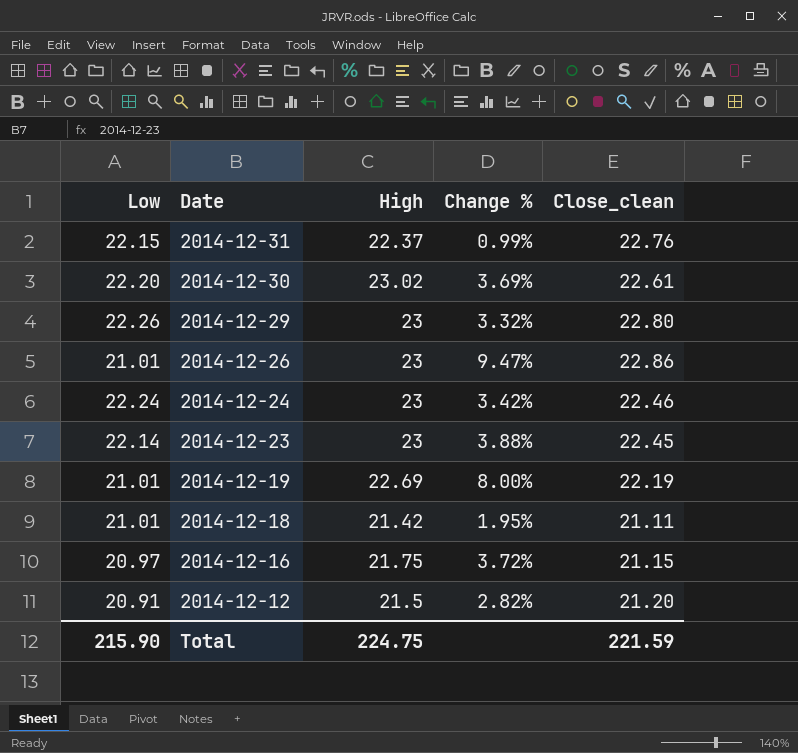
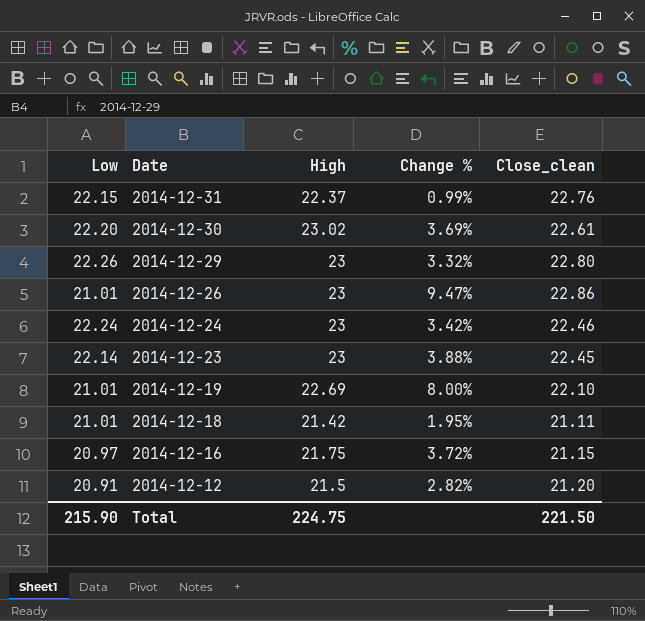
2014-12-19 | Close_clean: 22.19 -> 22.10
Total | Close_clean: 221.59 -> 221.50

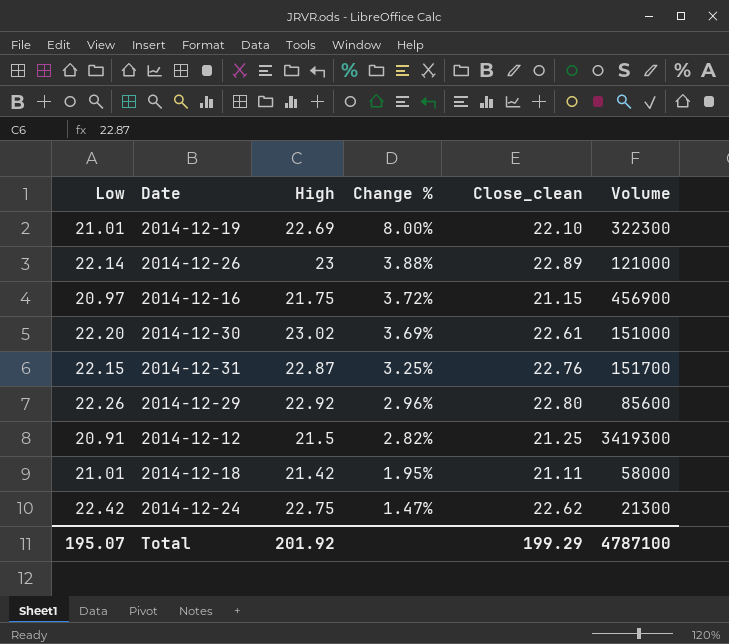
row order: Date descending -> Change % descending
column Volume | position: none -> 6
row 2014-12-23: 22.14 | 23 | 3.88% | 22.45 -> none
2014-12-26 | Low: 21.01 -> 22.14
2014-12-26 | Change %: 9.47% -> 3.88%
2014-12-26 | Close_clean: 22.86 -> 22.89
2014-12-31 | High: 22.37 -> 22.87
2014-12-31 | Change %: 0.99% -> 3.25%
2014-12-29 | High: 23 -> 22.92
2014-12-29 | Change %: 3.32% -> 2.96%
2014-12-12 | Close_clean: 21.20 -> 21.25
2014-12-24 | Low: 22.24 -> 22.42
2014-12-24 | High: 23 -> 22.75
2014-12-24 | Change %: 3.42% -> 1.47%
2014-12-24 | Close_clean: 22.46 -> 22.62
Total | Low: 215.90 -> 195.07
Total | High: 224.75 -> 201.92
Total | Close_clean: 221.50 -> 199.29

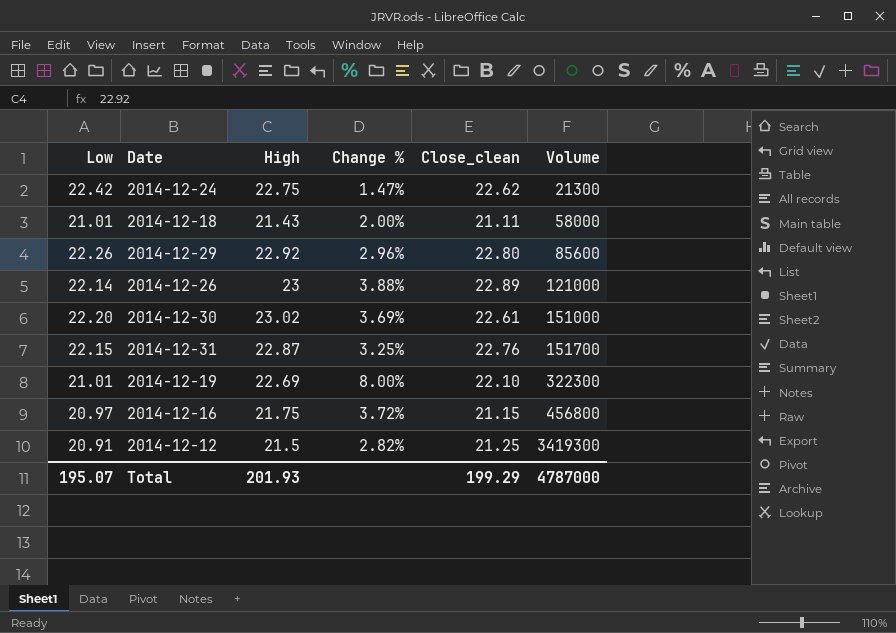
row order: Change % descending -> Volume ascending
2014-12-18 | High: 21.42 -> 21.43
2014-12-18 | Change %: 1.95% -> 2.00%
2014-12-16 | Volume: 456900 -> 456800
Total | High: 201.92 -> 201.93
Total | Volume: 4787100 -> 4787000

